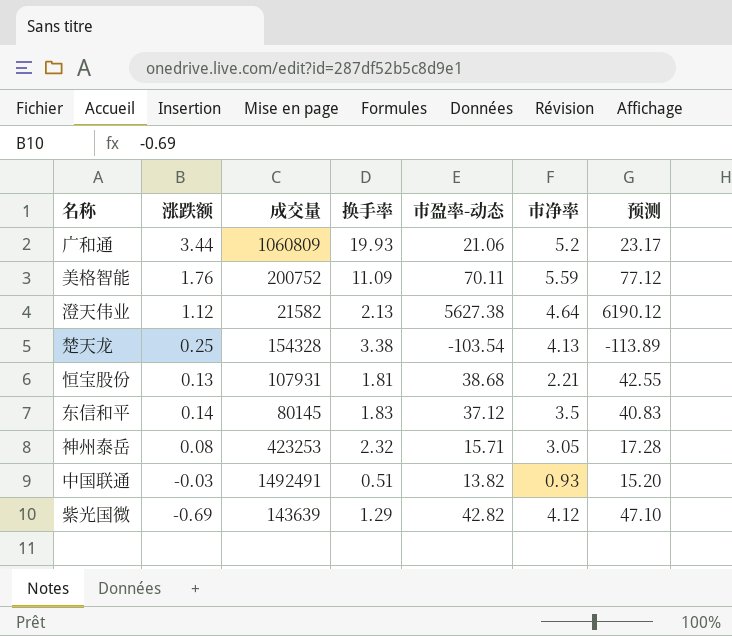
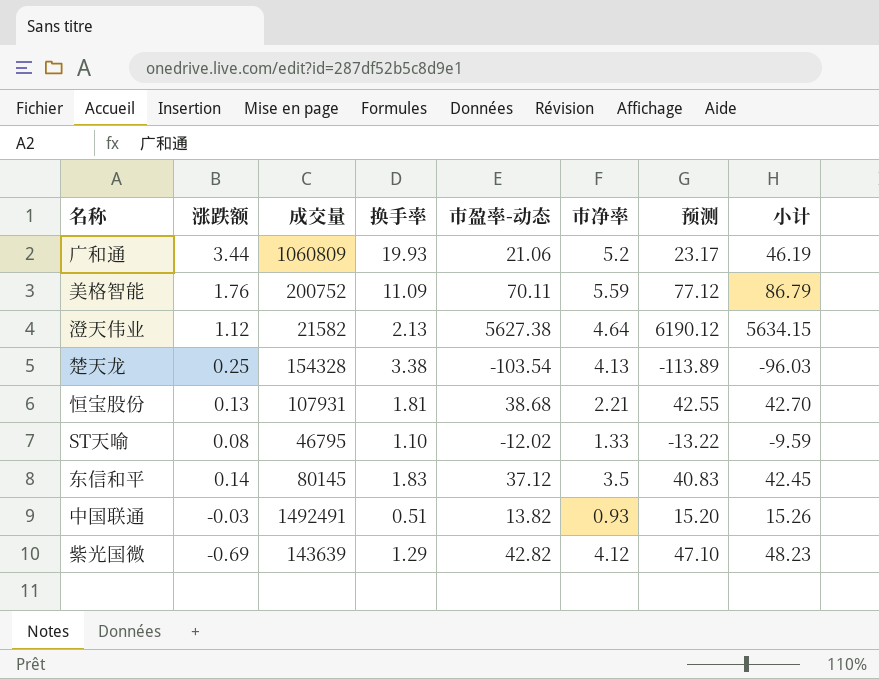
column 小计 | formula: none -> [换手率] + [市盈率-动态] + [市净率]
row 神州泰岳: 0.08 | 423253 | 2.32 | 15.71 | 3.05 | 17.28 -> none
row ST天喻: none -> 0.08 | 46795 | 1.10 | -12.02 | 1.33 | -13.22 | -9.59

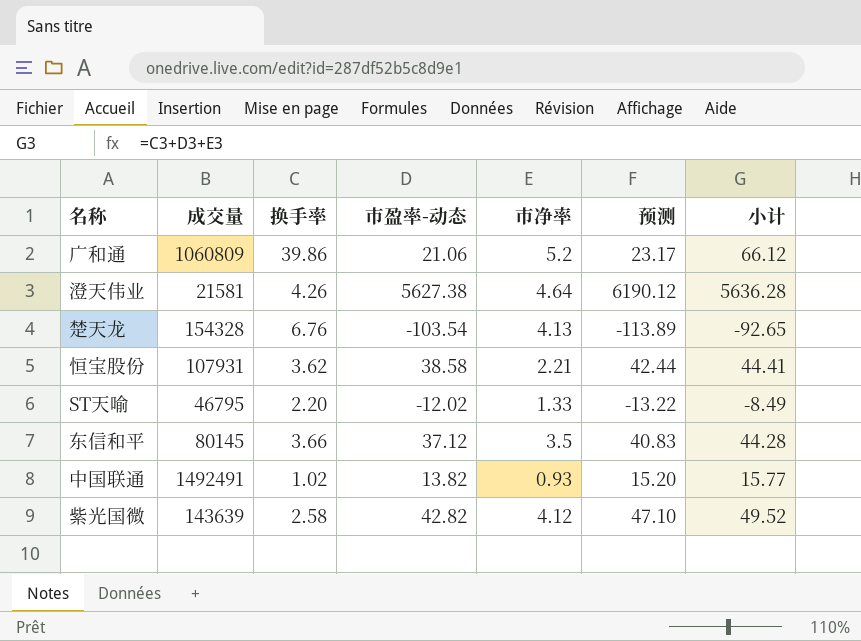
column 涨跌额 | position: 2 -> none
row 美格智能: 1.76 | 200752 | 11.09 | 70.11 | 5.59 | 77.12 | 86.79 -> none
广和通 | 换手率: 19.93 -> 39.86
广和通 | 小计: 46.19 -> 66.12
澄天伟业 | 成交量: 21582 -> 21581
澄天伟业 | 换手率: 2.13 -> 4.26
澄天伟业 | 小计: 5634.15 -> 5636.28
楚天龙 | 换手率: 3.38 -> 6.76
楚天龙 | 小计: -96.03 -> -92.65
恒宝股份 | 换手率: 1.81 -> 3.62
恒宝股份 | 市盈率-动态: 38.68 -> 38.58
恒宝股份 | 预测: 42.55 -> 42.44
恒宝股份 | 小计: 42.70 -> 44.41
ST天喻 | 换手率: 1.10 -> 2.20
ST天喻 | 小计: -9.59 -> -8.49
东信和平 | 换手率: 1.83 -> 3.66
东信和平 | 小计: 42.45 -> 44.28
中国联通 | 换手率: 0.51 -> 1.02
中国联通 | 小计: 15.26 -> 15.77
紫光国微 | 换手率: 1.29 -> 2.58
紫光国微 | 小计: 48.23 -> 49.52

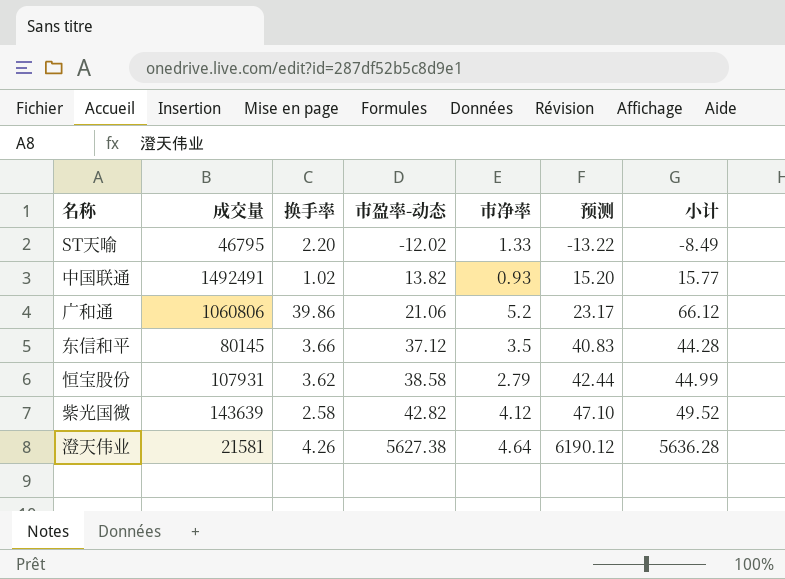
row order: none -> 市盈率-动态 ascending
row 楚天龙: 154328 | 6.76 | -103.54 | 4.13 | -113.89 | -92.65 -> none
广和通 | 成交量: 1060809 -> 1060806
恒宝股份 | 市净率: 2.21 -> 2.79
恒宝股份 | 小计: 44.41 -> 44.99

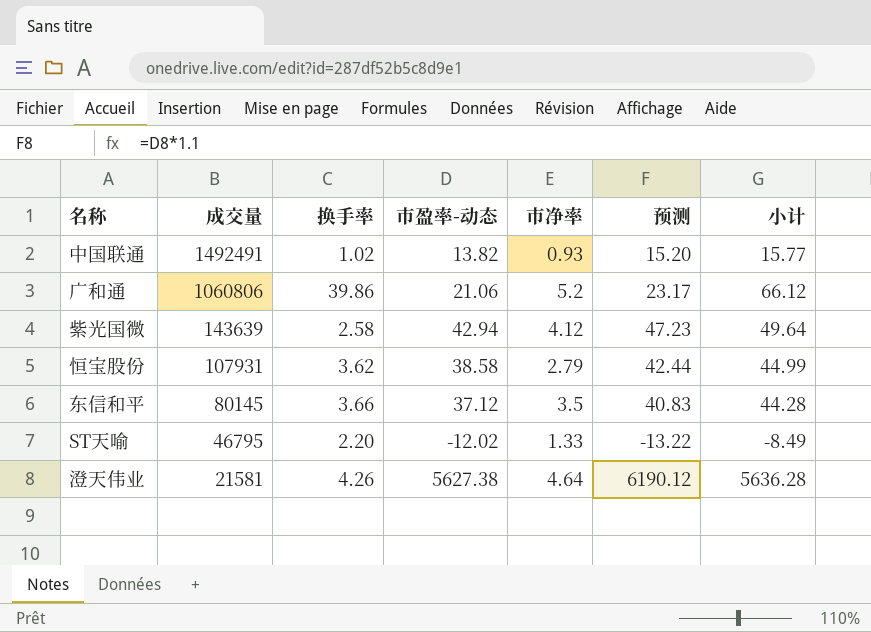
row order: 市盈率-动态 ascending -> 成交量 descending
紫光国微 | 市盈率-动态: 42.82 -> 42.94
紫光国微 | 预测: 47.10 -> 47.23
紫光国微 | 小计: 49.52 -> 49.64

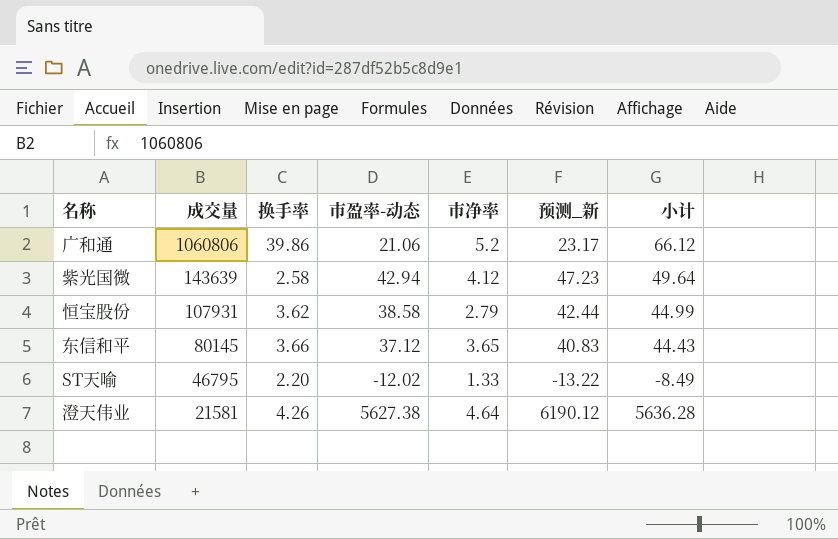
column name: 预测 -> 预测_新
row 中国联通: 1492491 | 1.02 | 13.82 | 0.93 | 15.20 | 15.77 -> none
东信和平 | 市净率: 3.5 -> 3.65
东信和平 | 小计: 44.28 -> 44.43

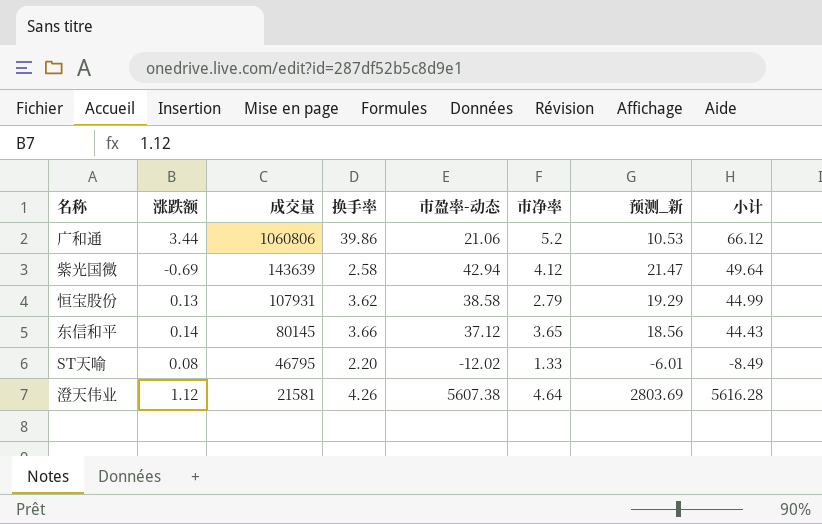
column 涨跌额 | position: none -> 2
column 预测_新 | formula: [市盈率-动态] * 1.1 -> [市盈率-动态] * 0.5
澄天伟业 | 市盈率-动态: 5627.38 -> 5607.38
澄天伟业 | 小计: 5636.28 -> 5616.28

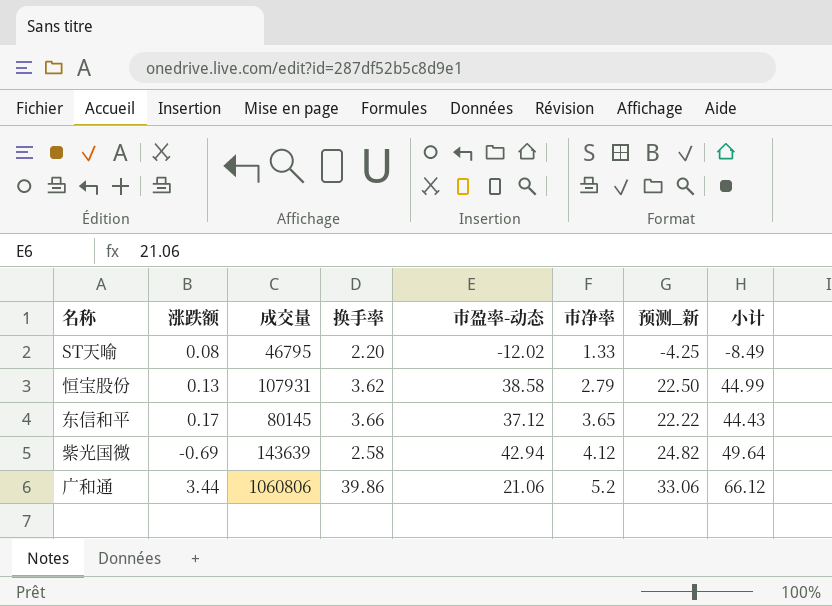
row order: 成交量 descending -> 市净率 ascending
column 预测_新 | formula: [市盈率-动态] * 0.5 -> [小计] * 0.5
row 澄天伟业: 1.12 | 21581 | 4.26 | 5607.38 | 4.64 | 2803.69 | 5616.28 -> none
东信和平 | 涨跌额: 0.14 -> 0.17

